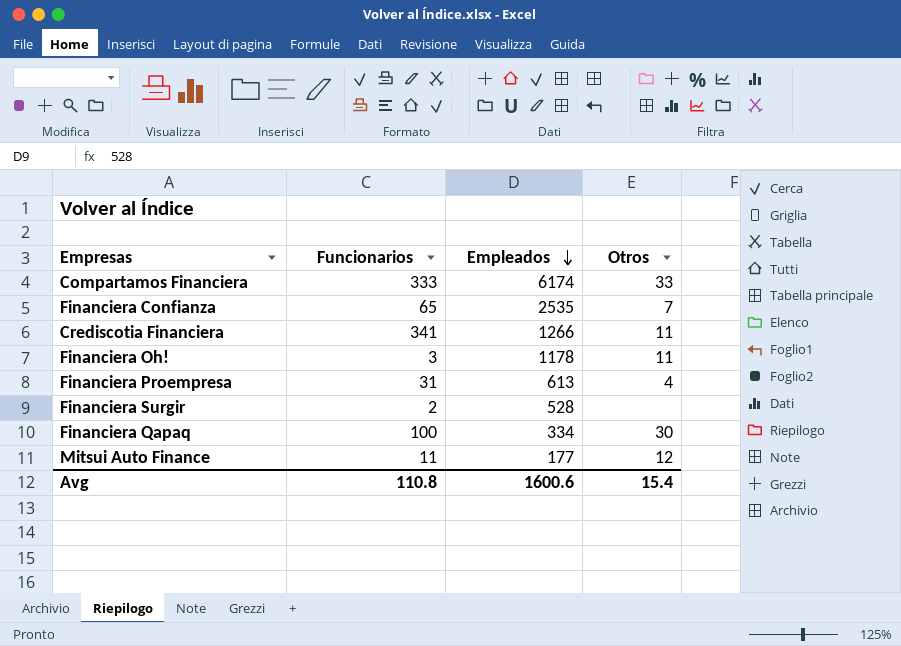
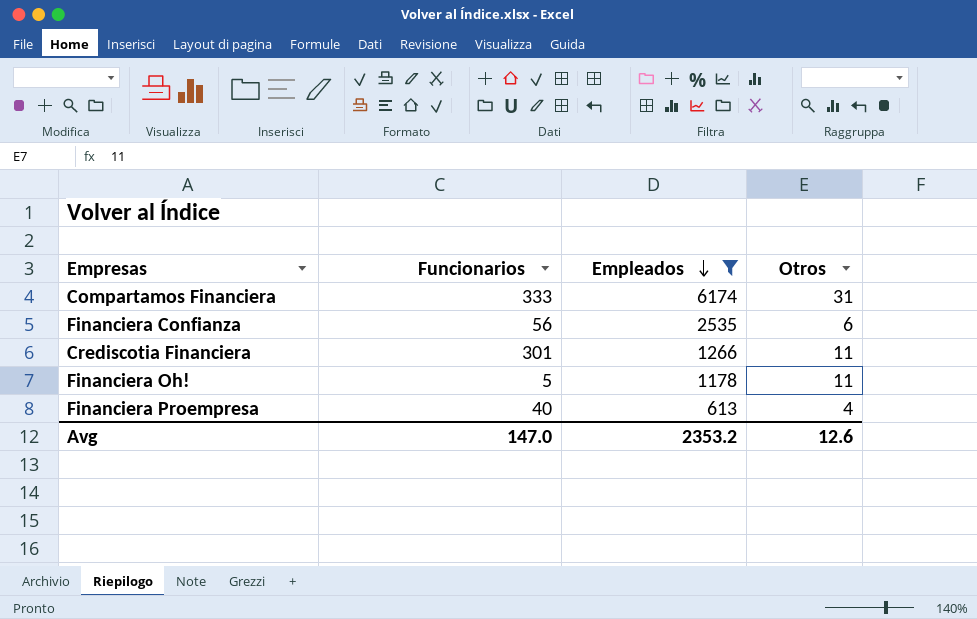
filter: none -> Empleados >= 613
Compartamos Financiera | Otros: 33 -> 31
Financiera Confianza | Funcionarios: 65 -> 56
Financiera Confianza | Otros: 7 -> 6
Crediscotia Financiera | Funcionarios: 341 -> 301
Financiera Oh! | Funcionarios: 3 -> 5
Financiera Proempresa | Funcionarios: 31 -> 40
Avg | Funcionarios: 110.8 -> 147.0
Avg | Empleados: 1600.6 -> 2353.2
Avg | Otros: 15.4 -> 12.6

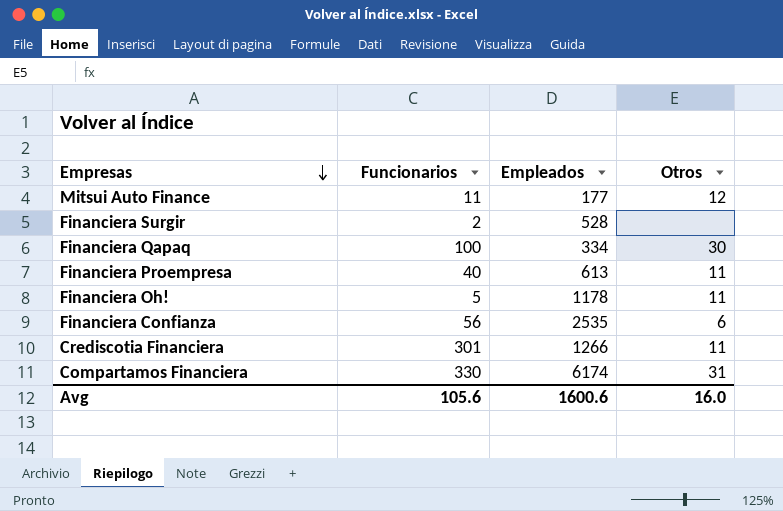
filter: Empleados >= 613 -> none
row order: Empleados descending -> Empresas descending
Financiera Proempresa | Otros: 4 -> 11
Compartamos Financiera | Funcionarios: 333 -> 330
Avg | Funcionarios: 147.0 -> 105.6
Avg | Empleados: 2353.2 -> 1600.6
Avg | Otros: 12.6 -> 16.0

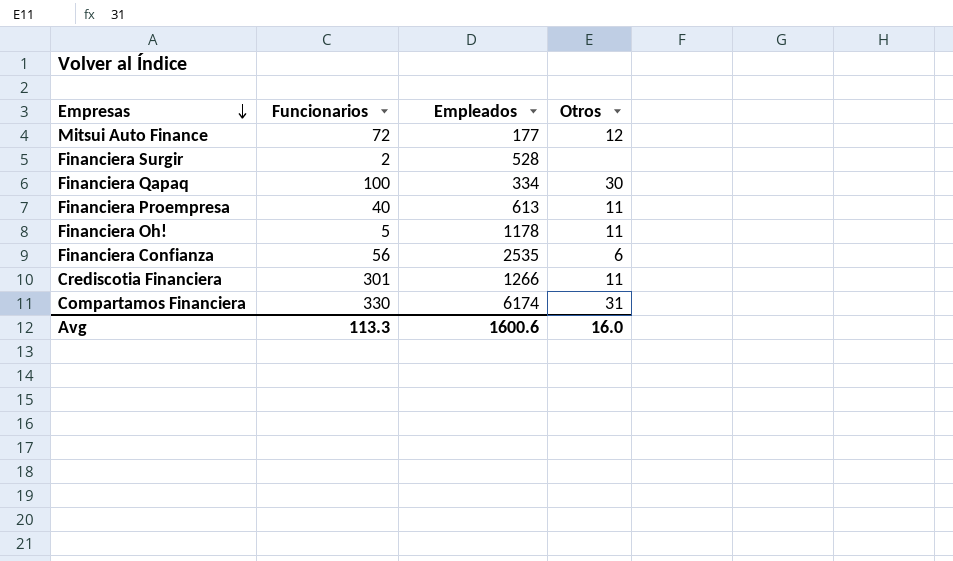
Mitsui Auto Finance | Funcionarios: 11 -> 72
Avg | Funcionarios: 105.6 -> 113.3

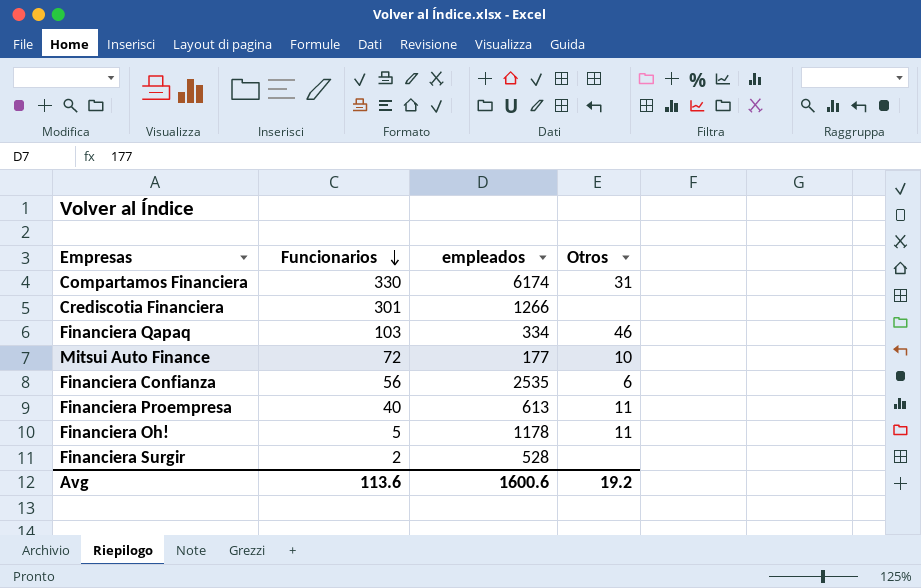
row order: Empresas descending -> Funcionarios descending
column name: Empleados -> empleados
Crediscotia Financiera | Otros: 11 -> none
Financiera Qapaq | Funcionarios: 100 -> 103
Financiera Qapaq | Otros: 30 -> 46
Mitsui Auto Finance | Otros: 12 -> 10
Avg | Funcionarios: 113.3 -> 113.6
Avg | Otros: 16.0 -> 19.2

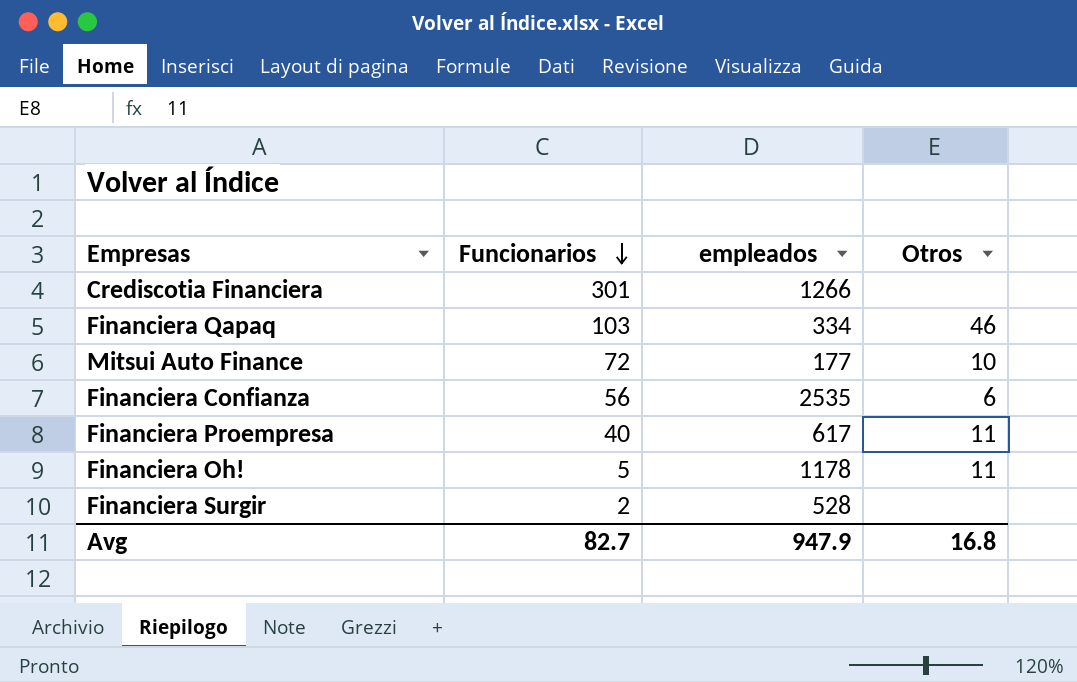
row Compartamos Financiera: 330 | 6174 | 31 -> none
Financiera Proempresa | empleados: 613 -> 617
Avg | Funcionarios: 113.6 -> 82.7
Avg | empleados: 1600.6 -> 947.9
Avg | Otros: 19.2 -> 16.8

